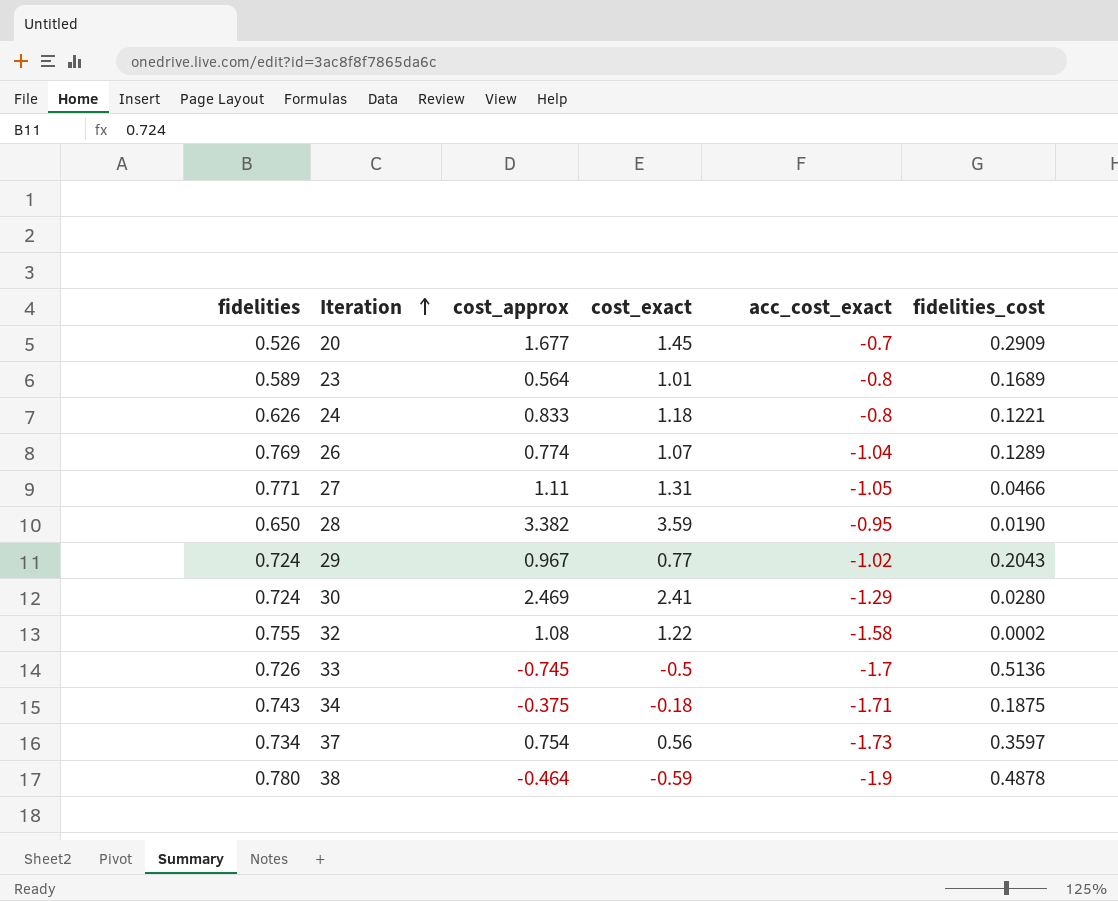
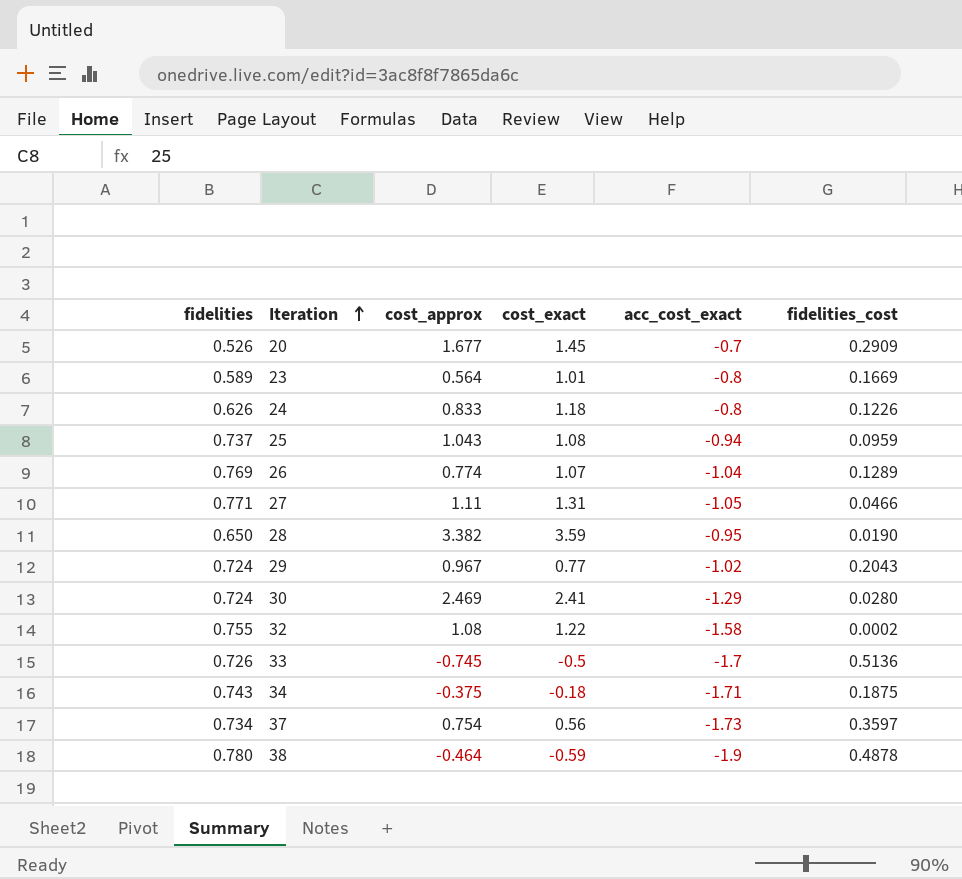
23 | fidelities_cost: 0.1689 -> 0.1669
24 | fidelities_cost: 0.1221 -> 0.1226
row 25: none -> 0.737 | 1.043 | 1.08 | -0.94 | 0.0959

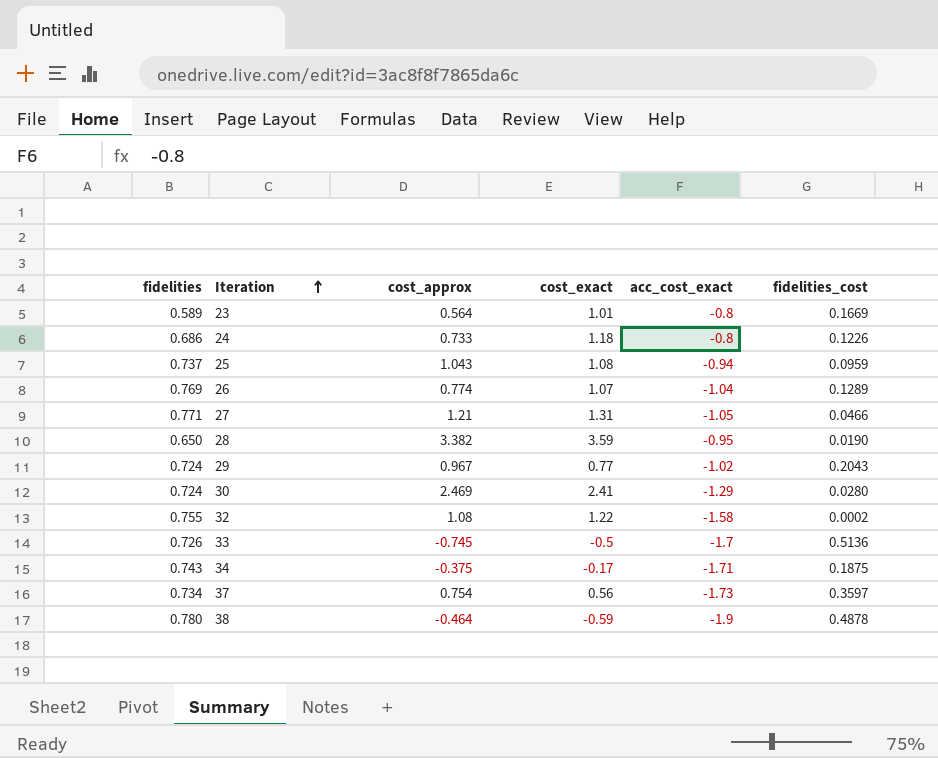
row 20: 0.526 | 1.677 | 1.45 | -0.7 | 0.2909 -> none
24 | fidelities: 0.626 -> 0.686
24 | cost_approx: 0.833 -> 0.733
27 | cost_approx: 1.11 -> 1.21
34 | cost_exact: -0.18 -> -0.17

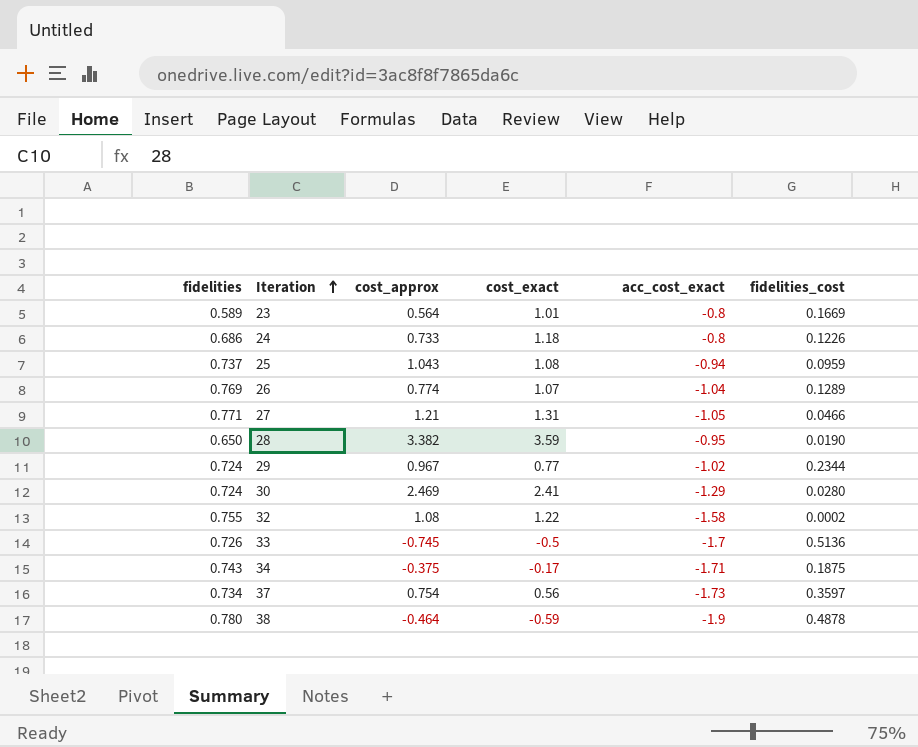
29 | fidelities_cost: 0.2043 -> 0.2344

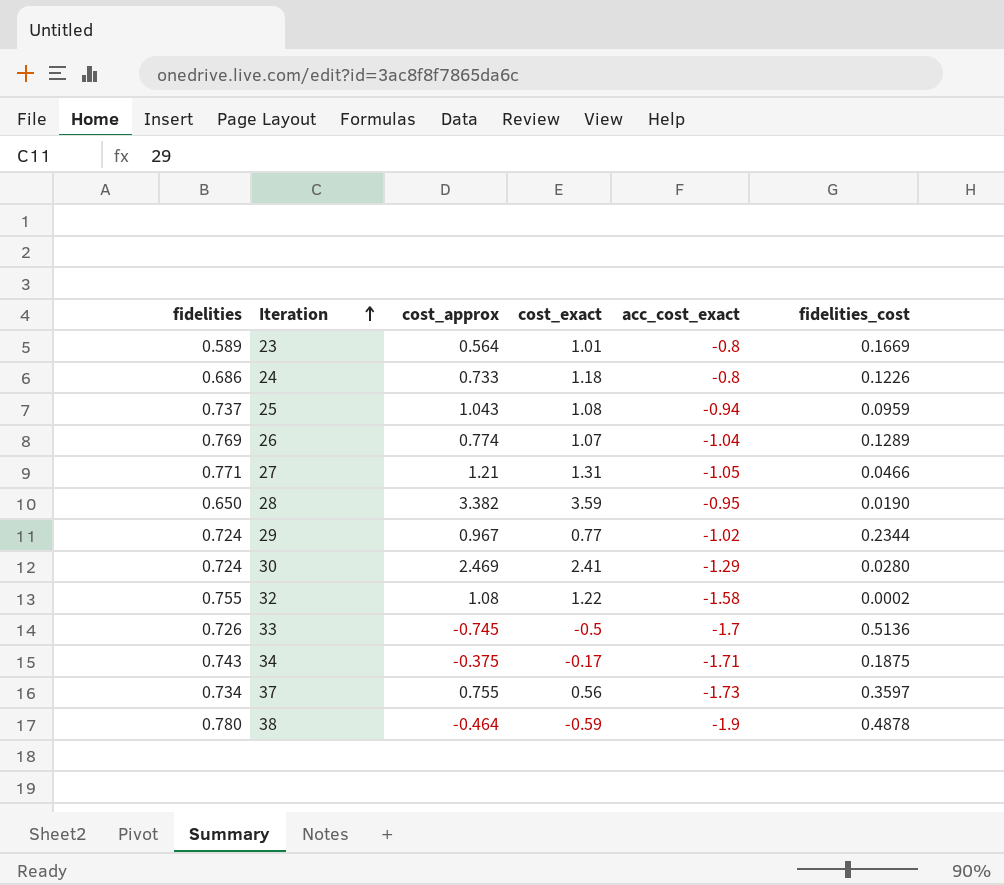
37 | cost_approx: 0.754 -> 0.755

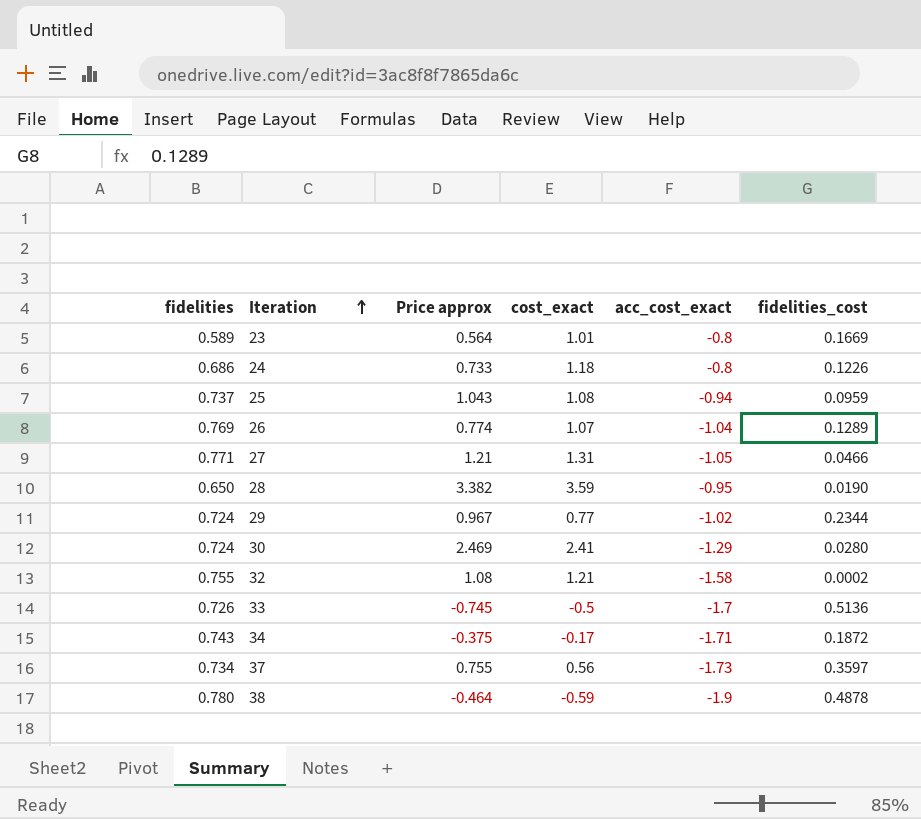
column name: cost_approx -> Price approx
32 | cost_exact: 1.22 -> 1.21
34 | fidelities_cost: 0.1875 -> 0.1872

